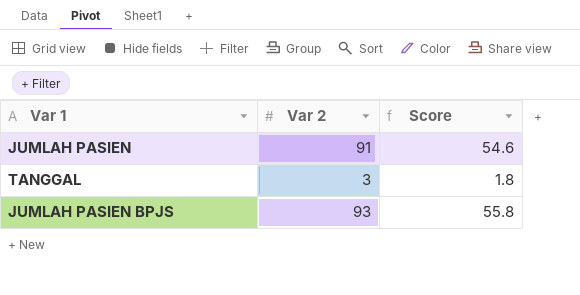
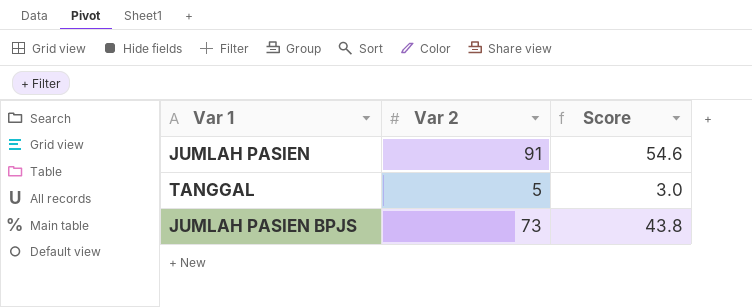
TANGGAL | Var 2: 3 -> 5
TANGGAL | Score: 1.8 -> 3.0
JUMLAH PASIEN BPJS | Var 2: 93 -> 73
JUMLAH PASIEN BPJS | Score: 55.8 -> 43.8

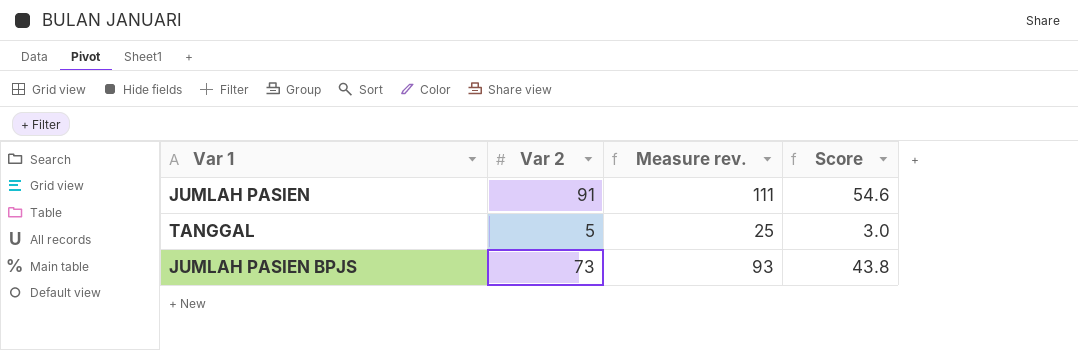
column Measure rev. | formula: none -> [Var 2] + 20

